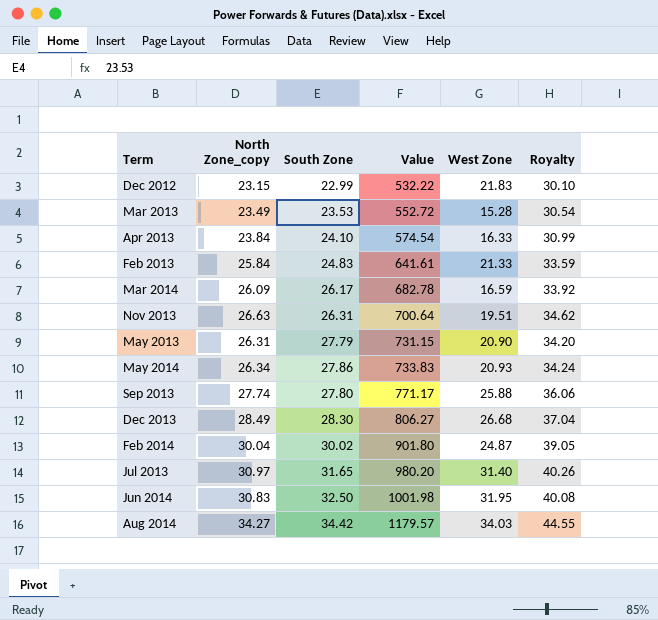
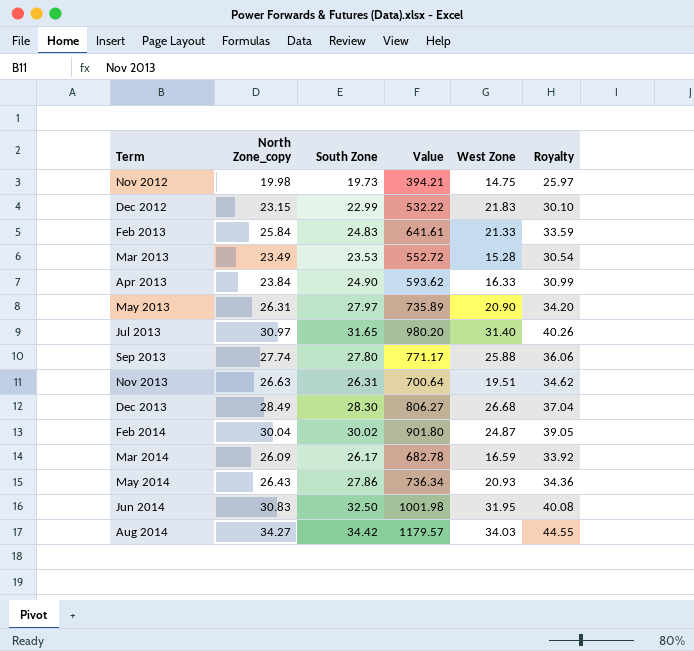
row order: Value ascending -> Term ascending
row Nov 2012: none -> 19.98 | 19.73 | 394.21 | 14.75 | 25.97
Apr 2013 | South Zone: 24.10 -> 24.90
Apr 2013 | Value: 574.54 -> 593.62
May 2013 | South Zone: 27.79 -> 27.97
May 2013 | Value: 731.15 -> 735.89
May 2014 | North Zone_copy: 26.34 -> 26.43
May 2014 | Value: 733.83 -> 736.34
May 2014 | Royalty: 34.24 -> 34.36

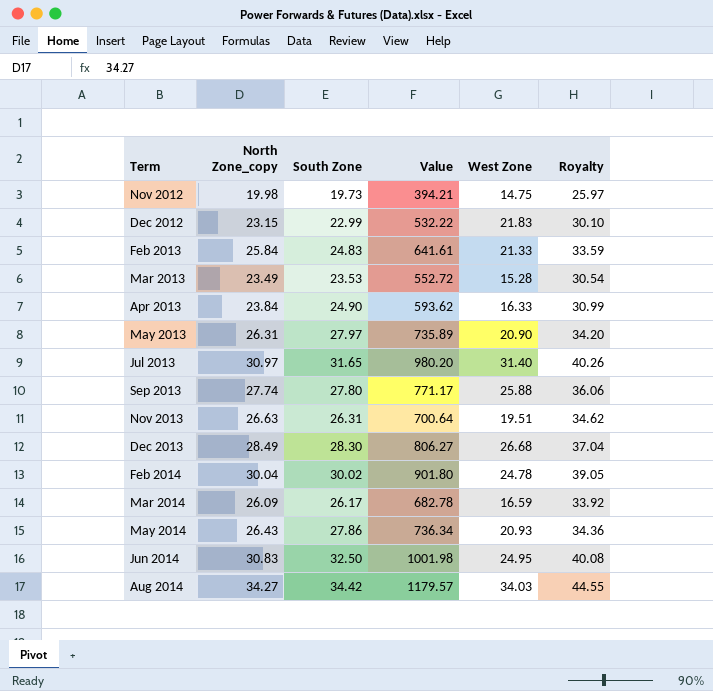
Feb 2014 | West Zone: 24.87 -> 24.78
Jun 2014 | West Zone: 31.95 -> 24.95

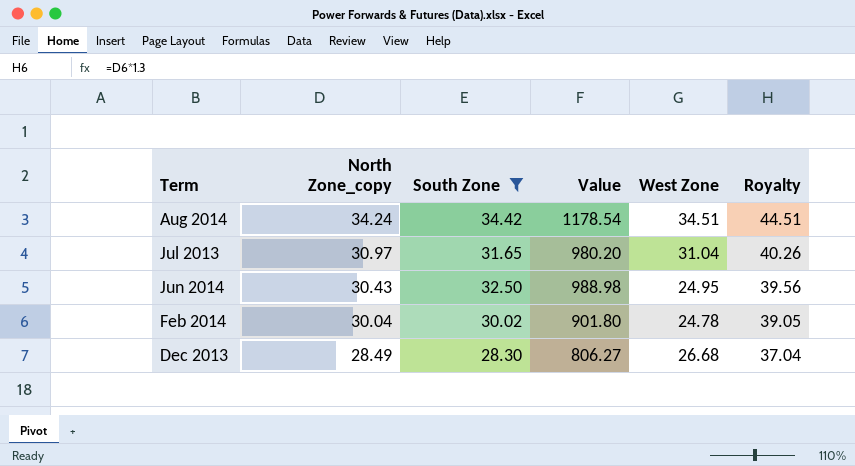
filter: none -> South Zone >= 28.30
row order: Term ascending -> North Zone_copy descending
Aug 2014 | North Zone_copy: 34.27 -> 34.24
Aug 2014 | Value: 1179.57 -> 1178.54
Aug 2014 | West Zone: 34.03 -> 34.51
Aug 2014 | Royalty: 44.55 -> 44.51
Jul 2013 | West Zone: 31.40 -> 31.04
Jun 2014 | North Zone_copy: 30.83 -> 30.43
Jun 2014 | Value: 1001.98 -> 988.98
Jun 2014 | Royalty: 40.08 -> 39.56

